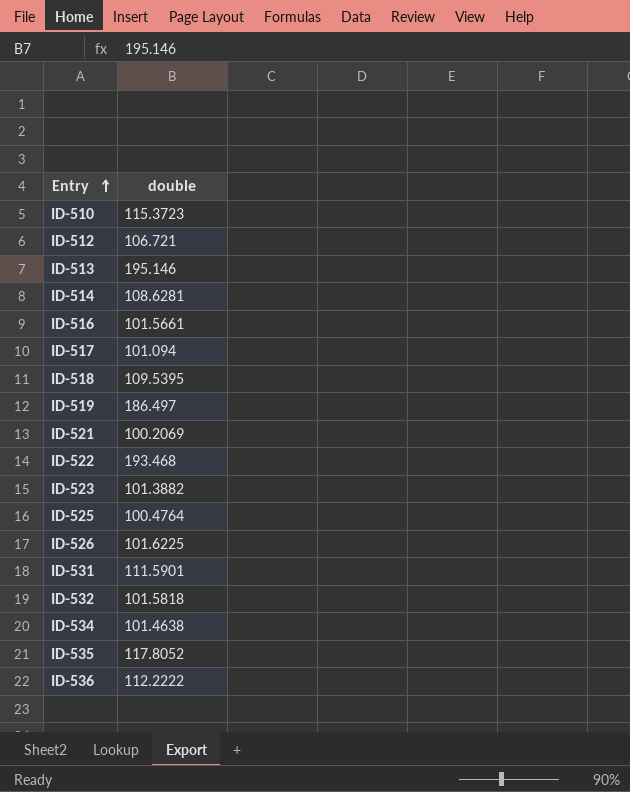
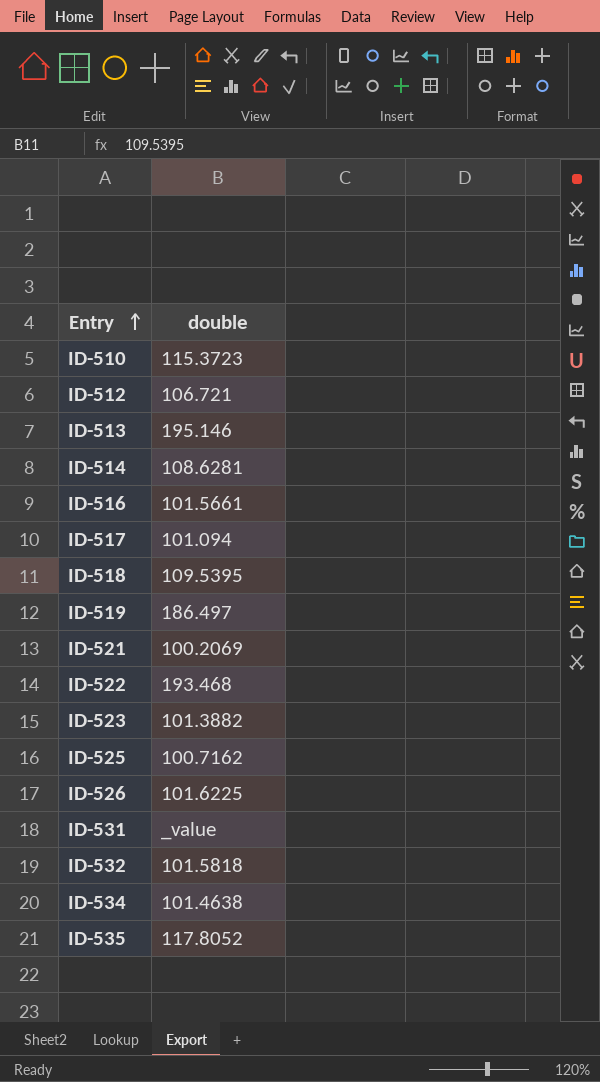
row ID-536: 112.2222 -> none
ID-525 | double: 100.4764 -> 100.7162
ID-531 | double: 111.5901 -> _value

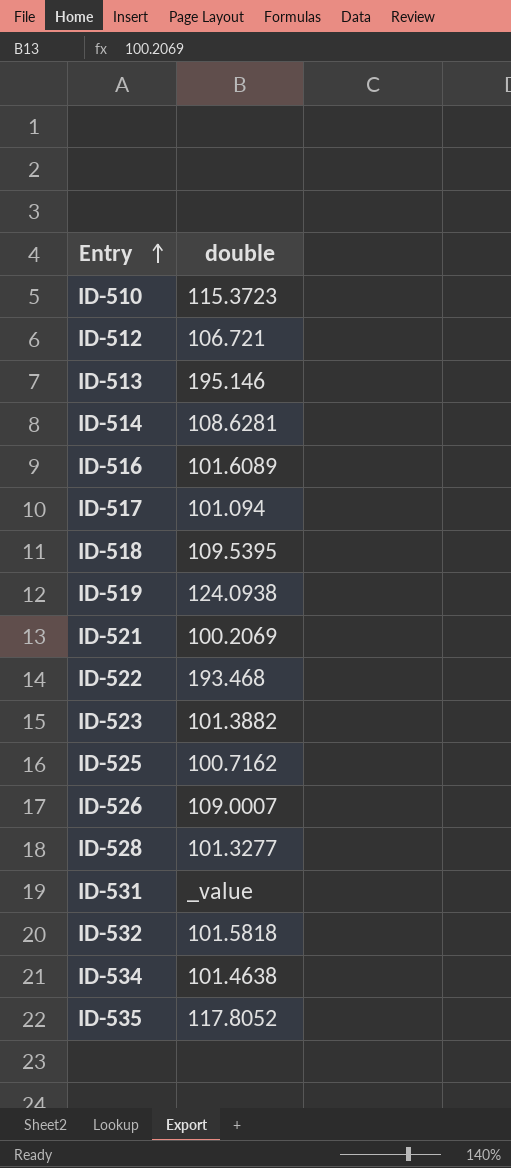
ID-516 | double: 101.5661 -> 101.6089
ID-519 | double: 186.497 -> 124.0938
ID-526 | double: 101.6225 -> 109.0007
row ID-528: none -> 101.3277

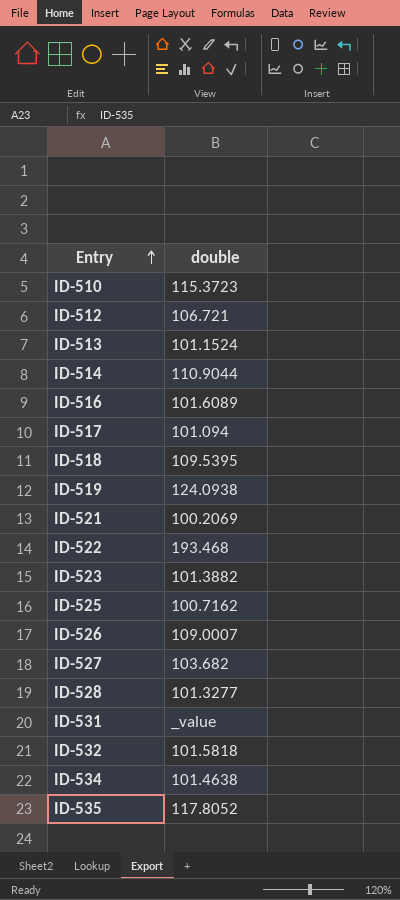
ID-513 | double: 195.146 -> 101.1524
ID-514 | double: 108.6281 -> 110.9044
row ID-527: none -> 103.682

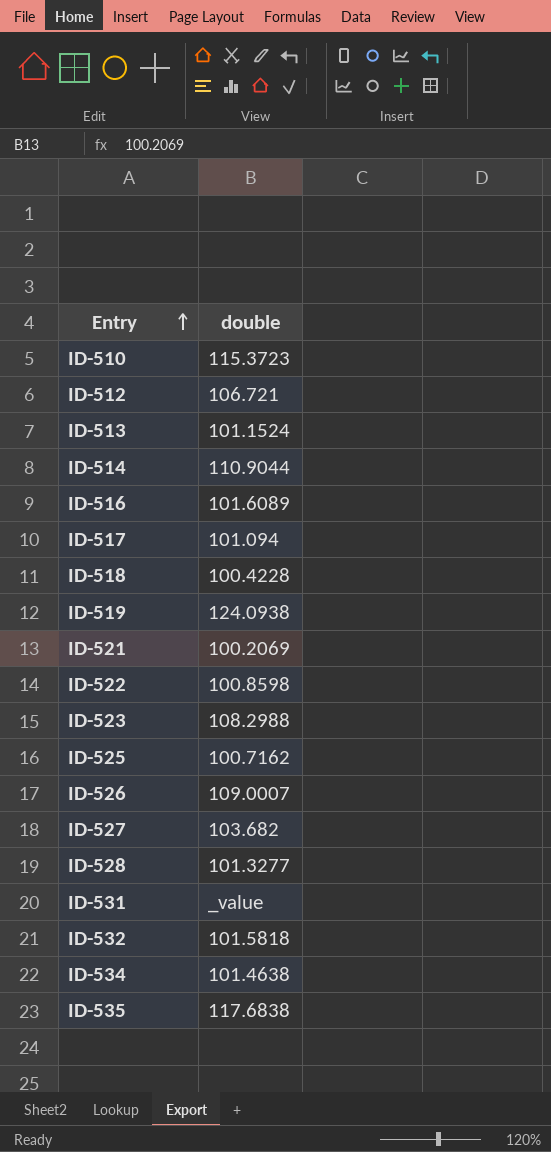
ID-518 | double: 109.5395 -> 100.4228
ID-522 | double: 193.468 -> 100.8598
ID-523 | double: 101.3882 -> 108.2988
ID-535 | double: 117.8052 -> 117.6838

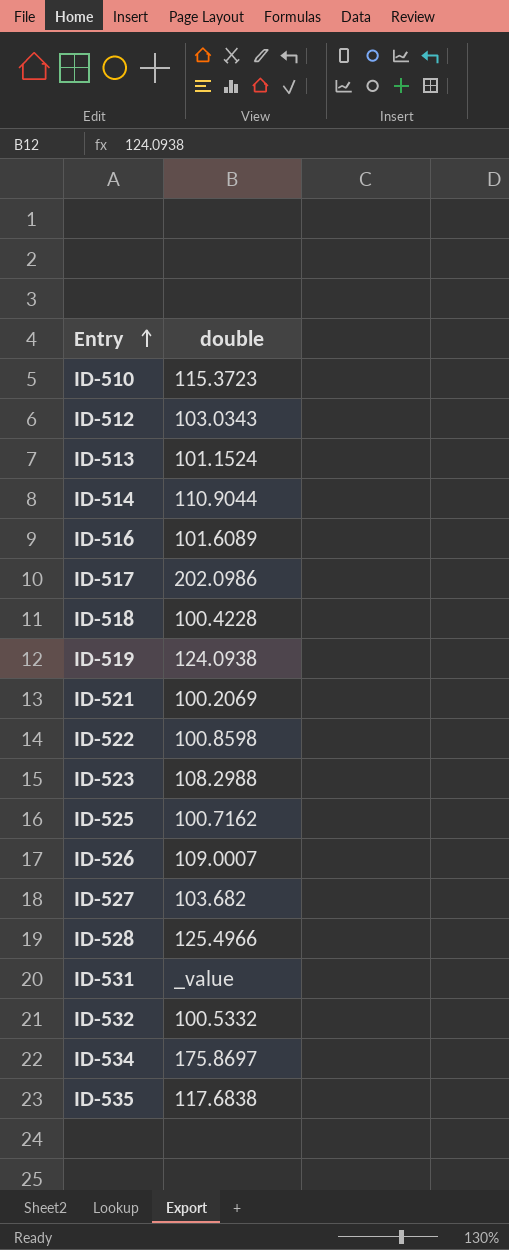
ID-512 | double: 106.721 -> 103.0343
ID-517 | double: 101.094 -> 202.0986
ID-528 | double: 101.3277 -> 125.4966
ID-532 | double: 101.5818 -> 100.5332
ID-534 | double: 101.4638 -> 175.8697

